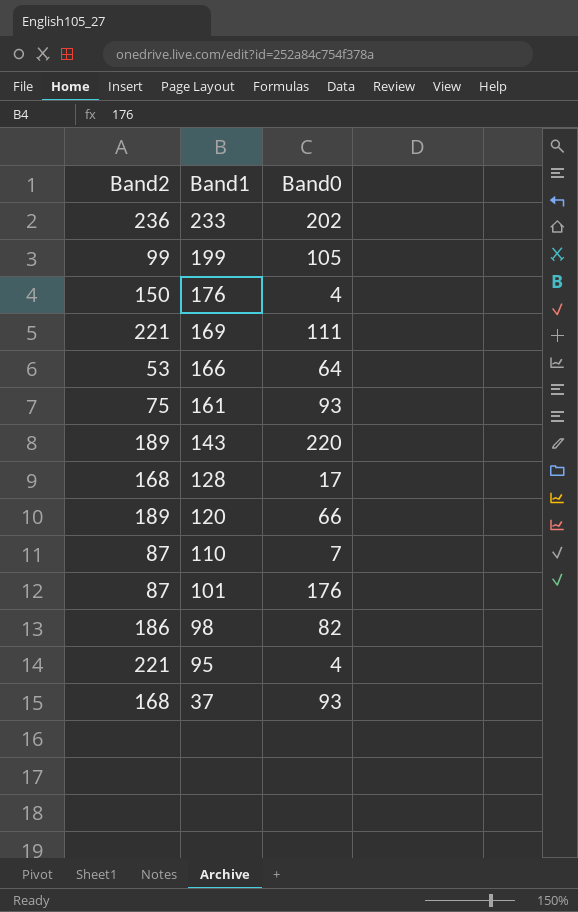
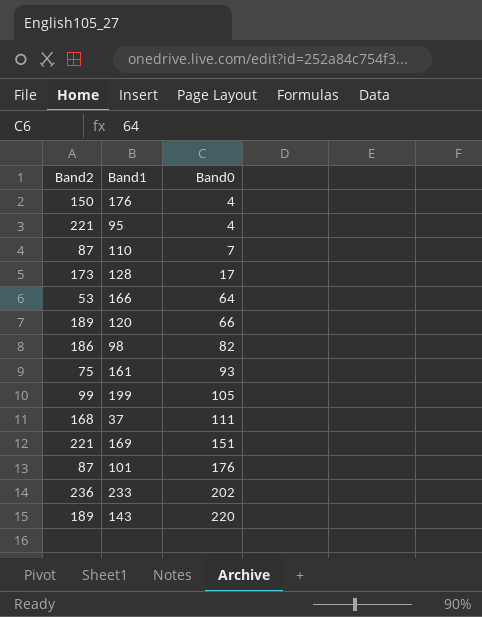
row order: Band1 descending -> Band0 ascending
128 | Band2: 168 -> 173
37 | Band0: 93 -> 111
169 | Band0: 111 -> 151

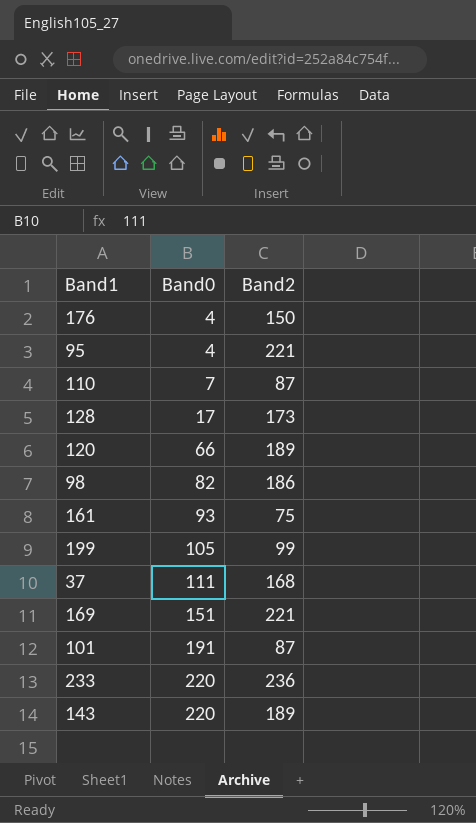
column Band2 | position: 1 -> 3
row 166: 53 | 64 -> none
101 | Band0: 176 -> 191
233 | Band0: 202 -> 220

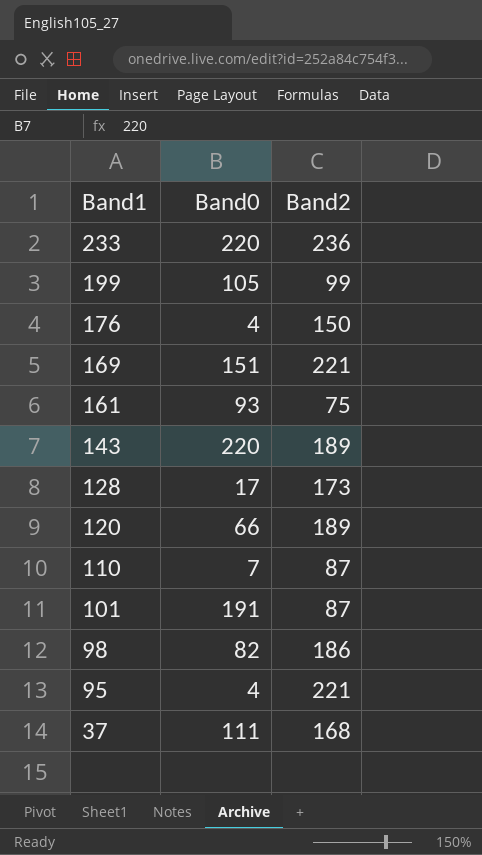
row order: Band0 ascending -> Band1 descending

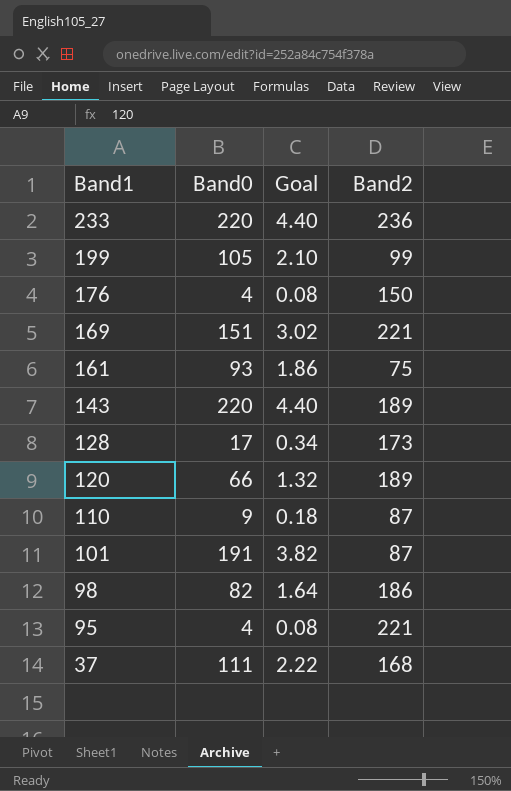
column Goal | formula: none -> [Band0] * 0.02
110 | Band0: 7 -> 9

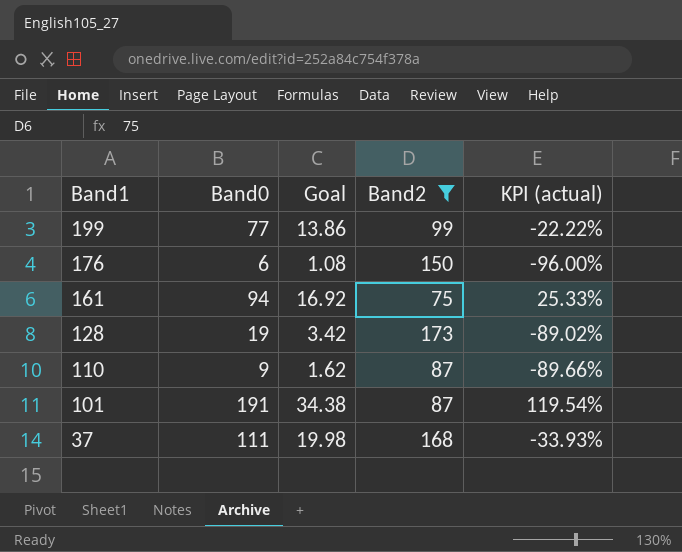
filter: none -> Band2 <= 173
column Goal | formula: [Band0] * 0.02 -> [Band0] * 0.18
column KPI (actual) | formula: none -> ([Band0] - [Band2]) / [Band2]
199 | Band0: 105 -> 77
176 | Band0: 4 -> 6
161 | Band0: 93 -> 94
128 | Band0: 17 -> 19

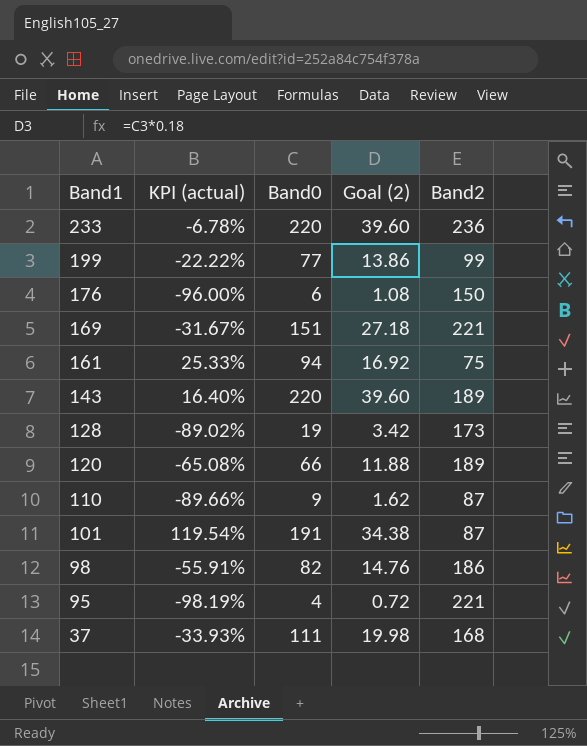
filter: Band2 <= 173 -> none
column KPI (actual) | position: 5 -> 2
column name: Goal -> Goal (2)

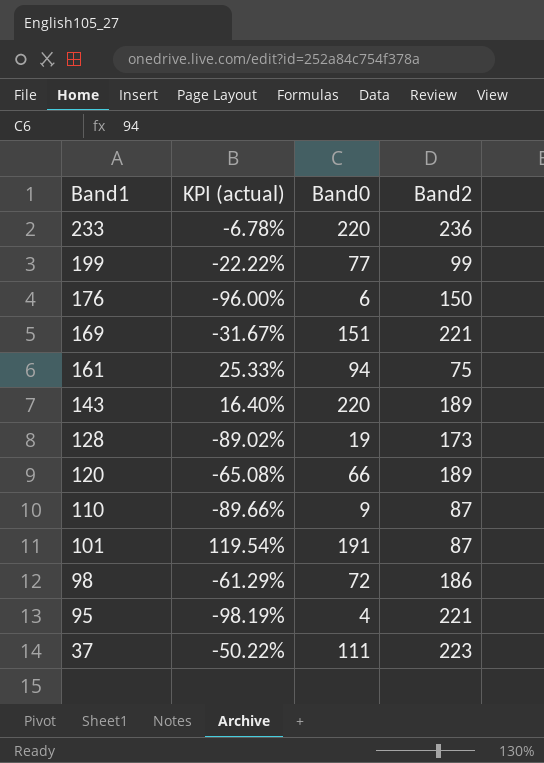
column Goal (2) | formula: [Band0] * 0.18 -> none
98 | KPI (actual): -55.91% -> -61.29%
98 | Band0: 82 -> 72
37 | KPI (actual): -33.93% -> -50.22%
37 | Band2: 168 -> 223

